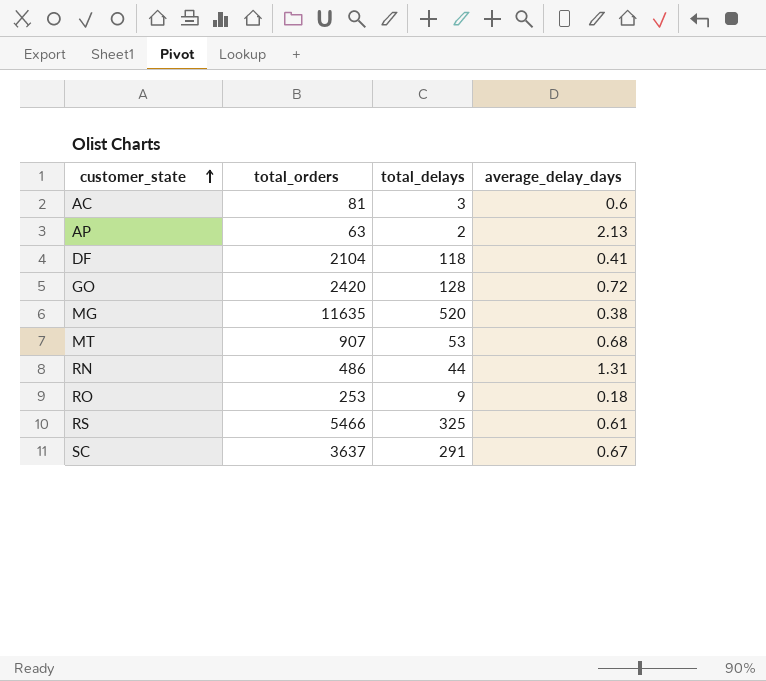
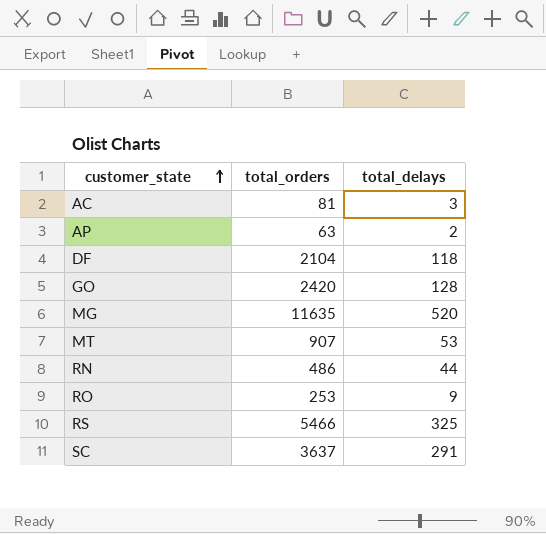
column average_delay_days | position: 4 -> none

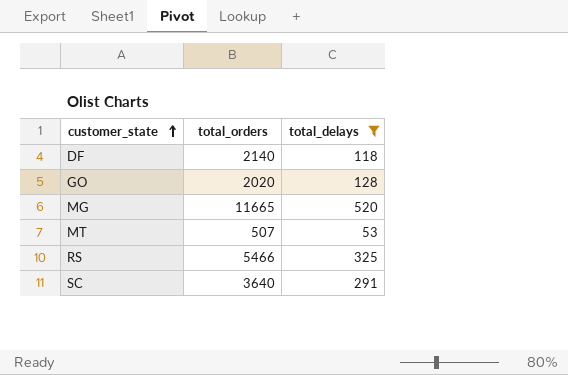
filter: none -> total_delays >= 53
DF | total_orders: 2104 -> 2140
GO | total_orders: 2420 -> 2020
MG | total_orders: 11635 -> 11665
MT | total_orders: 907 -> 507
SC | total_orders: 3637 -> 3640

